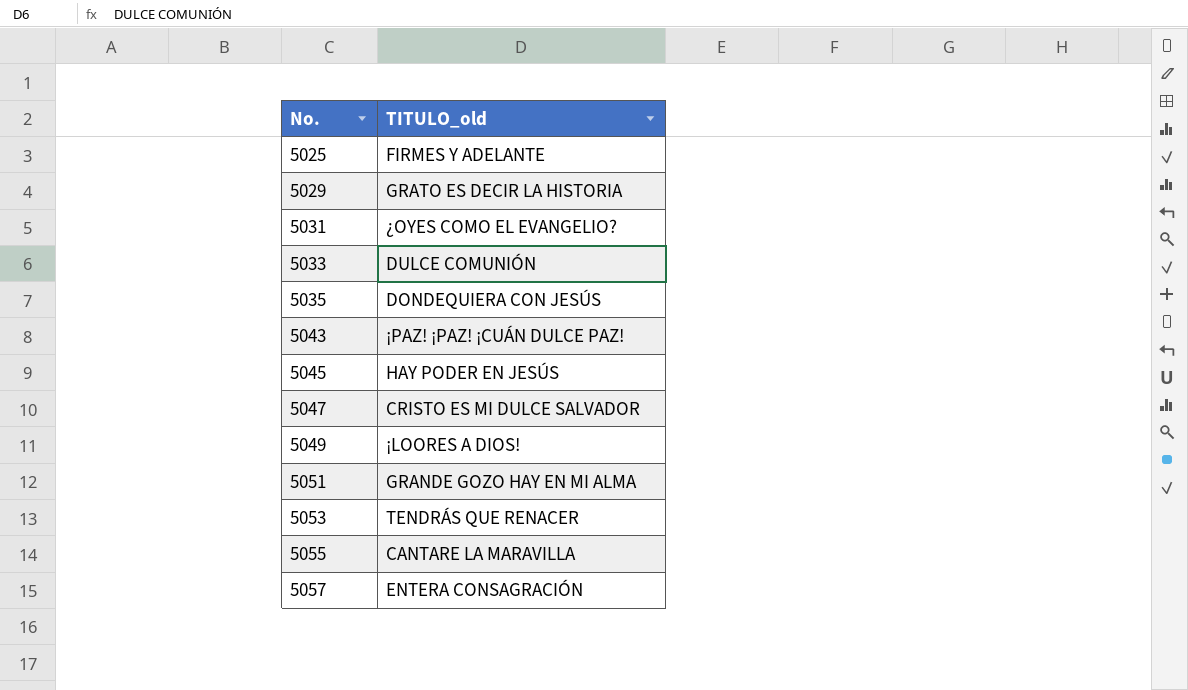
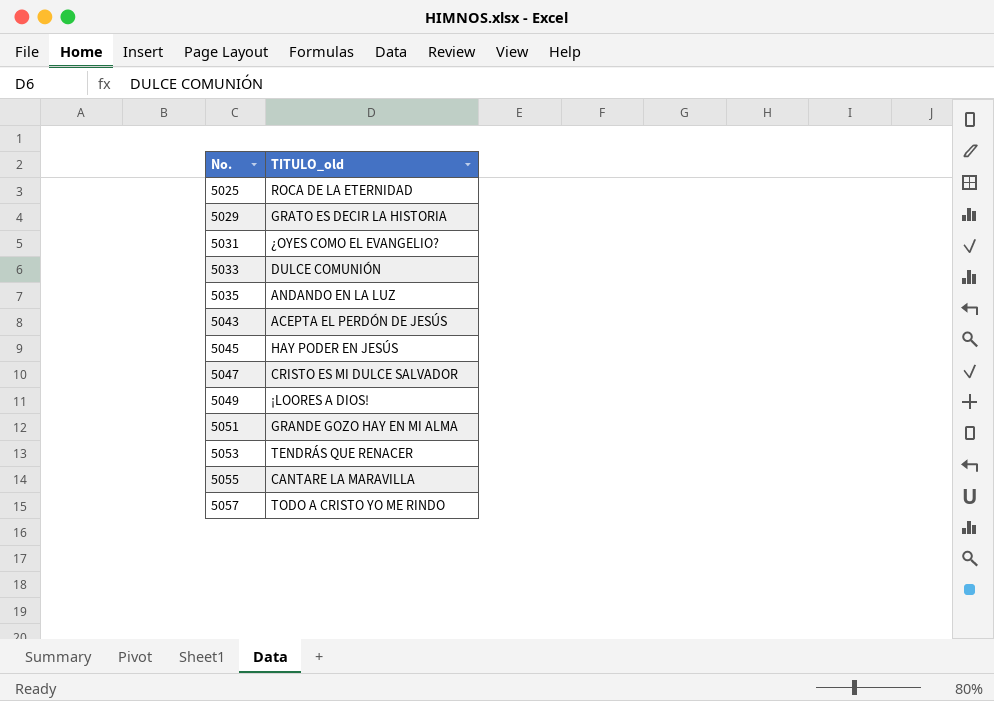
5025 | TITULO_old: FIRMES Y ADELANTE -> ROCA DE LA ETERNIDAD
5035 | TITULO_old: DONDEQUIERA CON JESÚS -> ANDANDO EN LA LUZ
5043 | TITULO_old: ¡PAZ! ¡PAZ! ¡CUÁN DULCE PAZ! -> ACEPTA EL PERDÓN DE JESÚS
5057 | TITULO_old: ENTERA CONSAGRACIÓN -> TODO A CRISTO YO ME RINDO

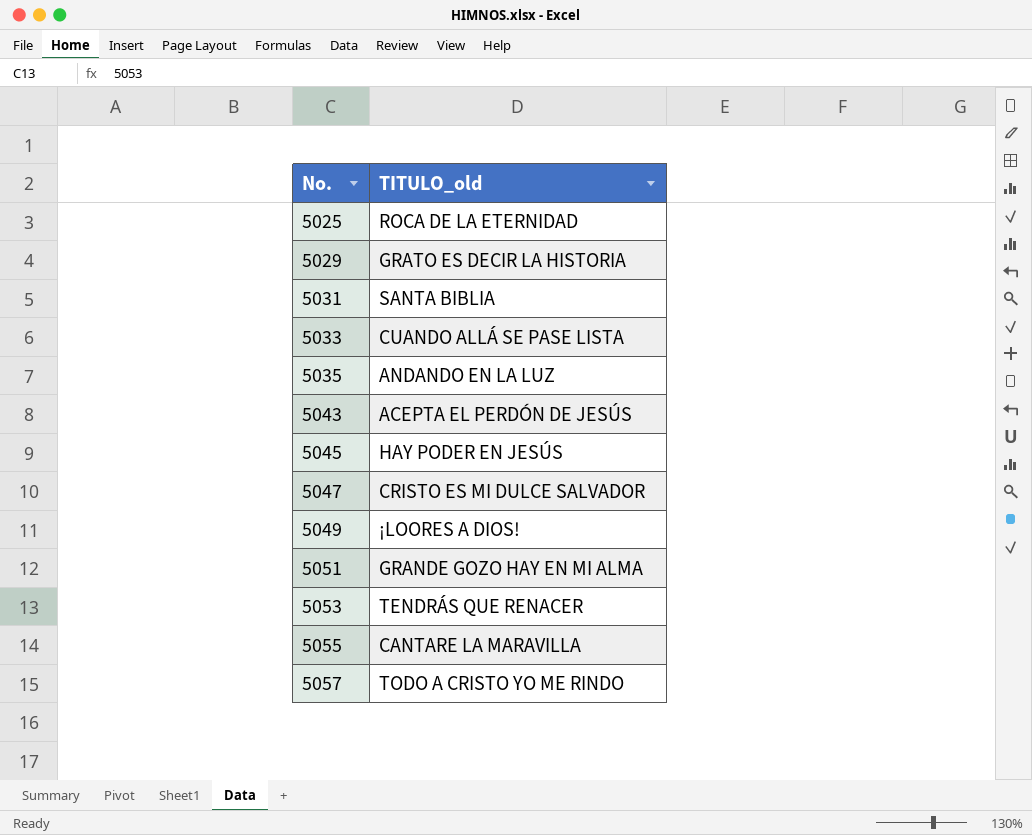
5031 | TITULO_old: ¿OYES COMO EL EVANGELIO? -> SANTA BIBLIA
5033 | TITULO_old: DULCE COMUNIÓN -> CUANDO ALLÁ SE PASE LISTA

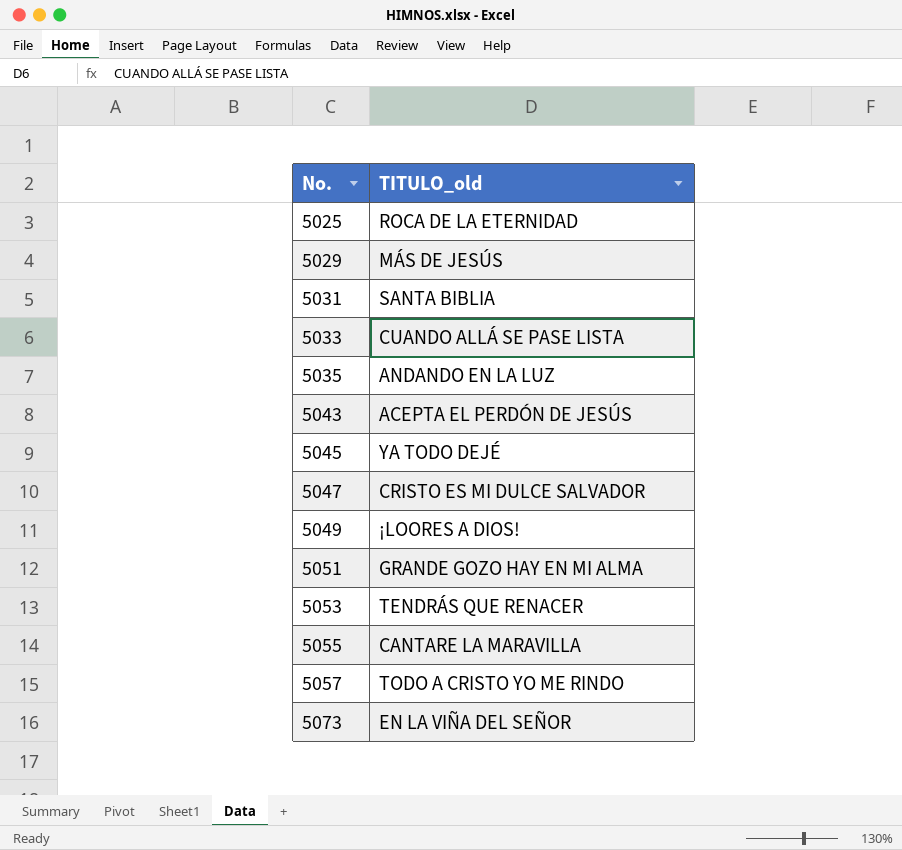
5029 | TITULO_old: GRATO ES DECIR LA HISTORIA -> MÁS DE JESÚS
5045 | TITULO_old: HAY PODER EN JESÚS -> YA TODO DEJÉ
row 5073: none -> EN LA VIÑA DEL SEÑOR

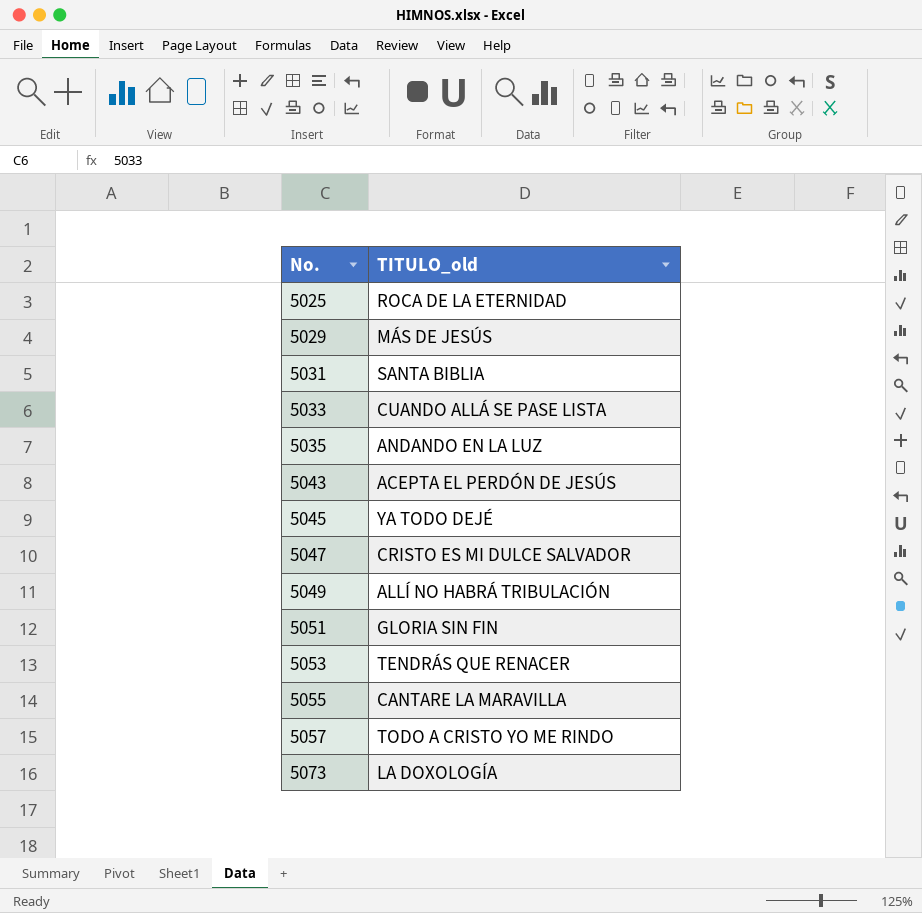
5049 | TITULO_old: ¡LOORES A DIOS! -> ALLÍ NO HABRÁ TRIBULACIÓN
5051 | TITULO_old: GRANDE GOZO HAY EN MI ALMA -> GLORIA SIN FIN
5073 | TITULO_old: EN LA VIÑA DEL SEÑOR -> LA DOXOLOGÍA

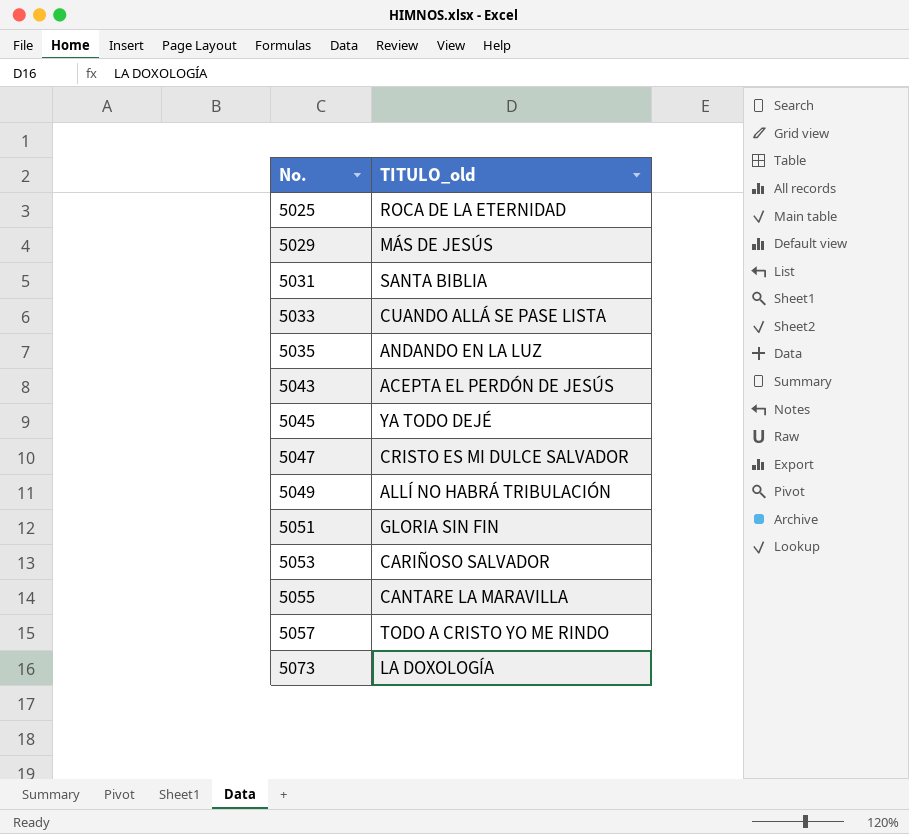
5053 | TITULO_old: TENDRÁS QUE RENACER -> CARIÑOSO SALVADOR

